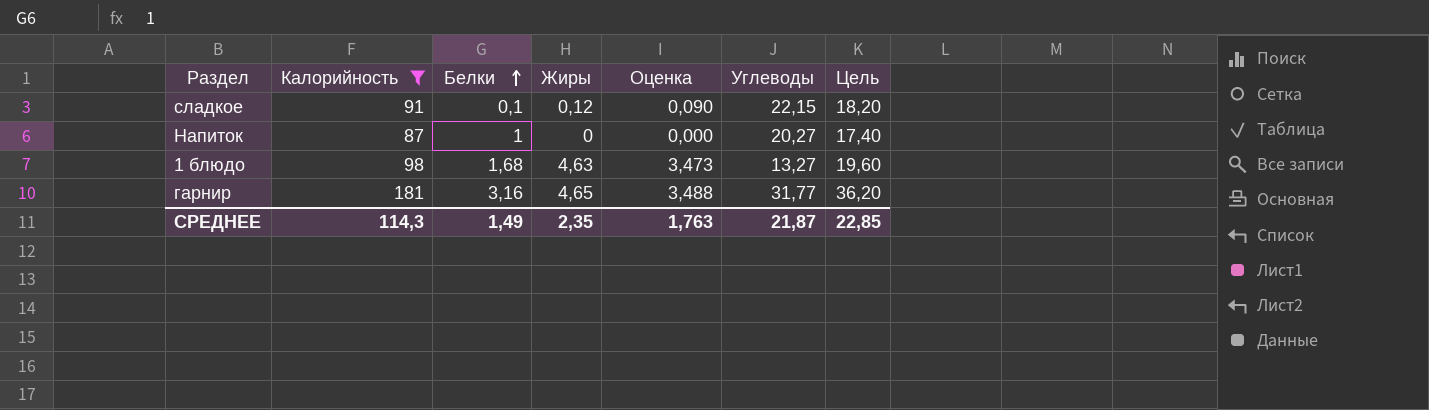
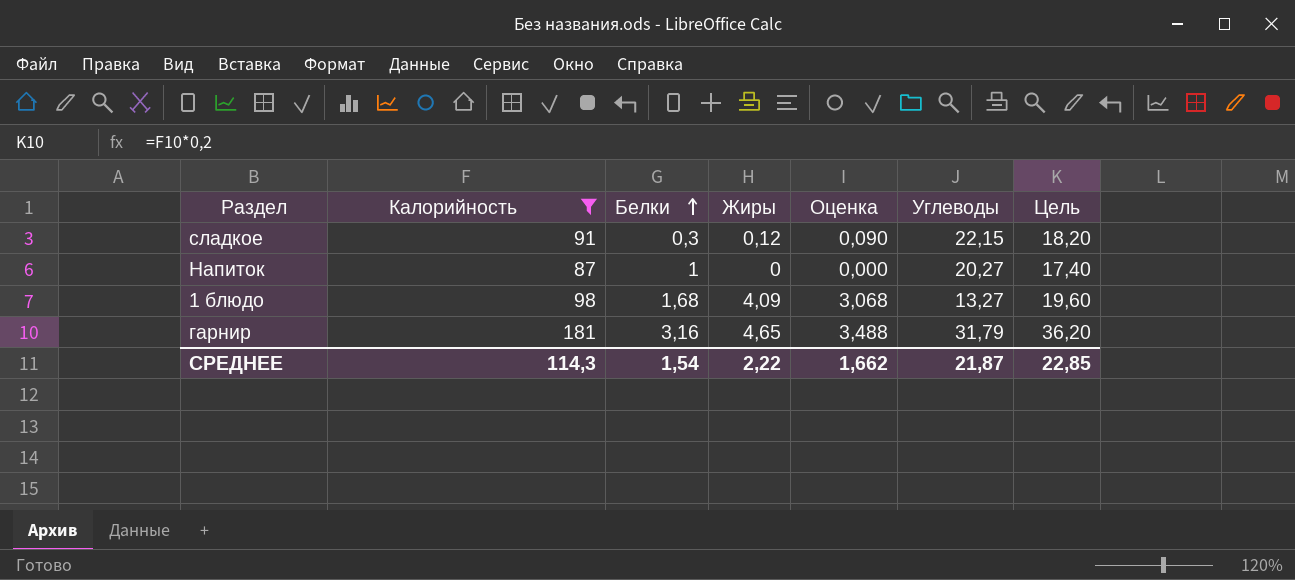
сладкое | Белки: 0,1 -> 0,3
1 блюдо | Жиры: 4,63 -> 4,09
1 блюдо | Оценка: 3,473 -> 3,068
гарнир | Углеводы: 31,77 -> 31,79
СРЕДНЕЕ | Белки: 1,49 -> 1,54
СРЕДНЕЕ | Жиры: 2,35 -> 2,22
СРЕДНЕЕ | Оценка: 1,763 -> 1,662

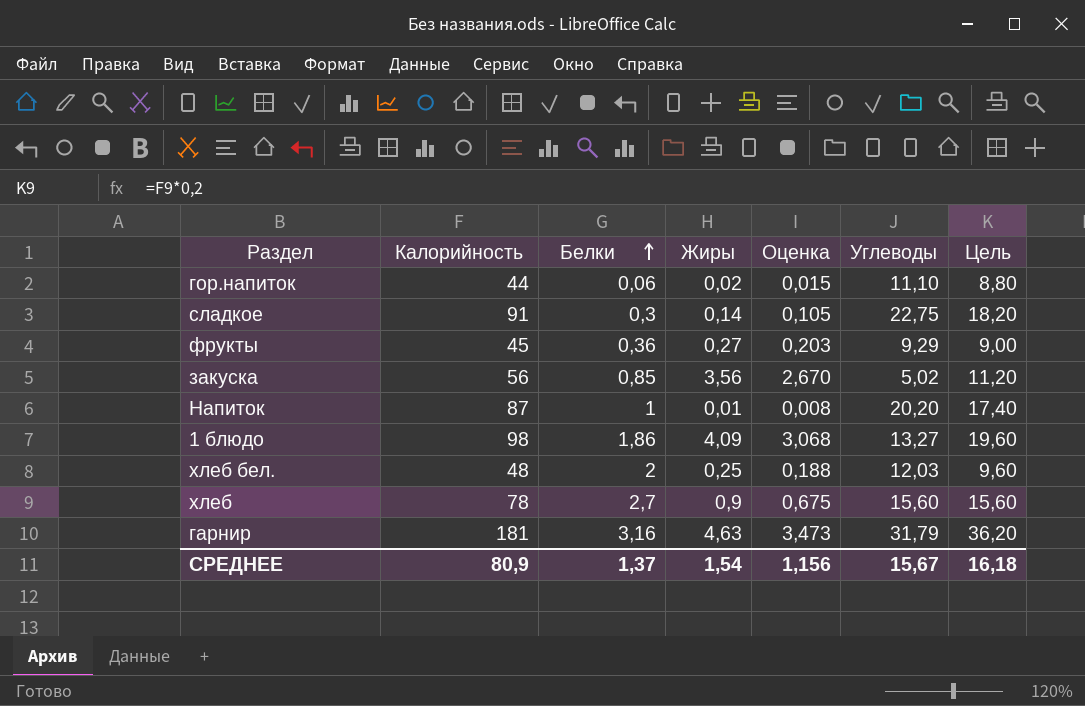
filter: Калорийность >= 87 -> none
сладкое | Жиры: 0,12 -> 0,14
сладкое | Оценка: 0,090 -> 0,105
сладкое | Углеводы: 22,15 -> 22,75
Напиток | Жиры: 0 -> 0,01
Напиток | Оценка: 0,000 -> 0,008
Напиток | Углеводы: 20,27 -> 20,20
1 блюдо | Белки: 1,68 -> 1,86
гарнир | Жиры: 4,65 -> 4,63
гарнир | Оценка: 3,488 -> 3,473
СРЕДНЕЕ | Калорийность: 114,3 -> 80,9
СРЕДНЕЕ | Белки: 1,54 -> 1,37
СРЕДНЕЕ | Жиры: 2,22 -> 1,54
СРЕДНЕЕ | Оценка: 1,662 -> 1,156
СРЕДНЕЕ | Углеводы: 21,87 -> 15,67
СРЕДНЕЕ | Цель: 22,85 -> 16,18

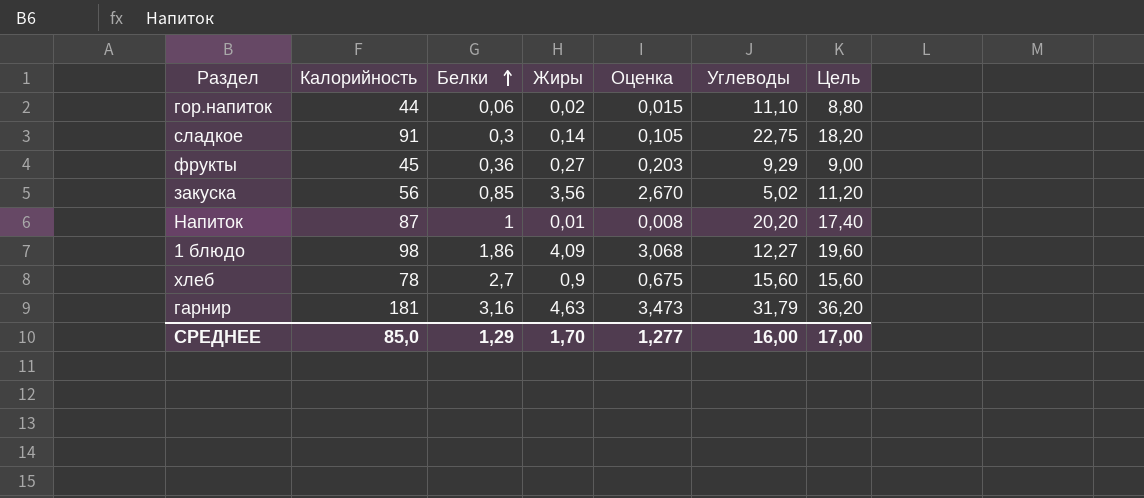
row хлеб бел.: 48 | 2 | 0,25 | 0,188 | 12,03 | 9,60 -> none
1 блюдо | Углеводы: 13,27 -> 12,27
СРЕДНЕЕ | Калорийность: 80,9 -> 85,0
СРЕДНЕЕ | Белки: 1,37 -> 1,29
СРЕДНЕЕ | Жиры: 1,54 -> 1,70
СРЕДНЕЕ | Оценка: 1,156 -> 1,277
СРЕДНЕЕ | Углеводы: 15,67 -> 16,00
СРЕДНЕЕ | Цель: 16,18 -> 17,00

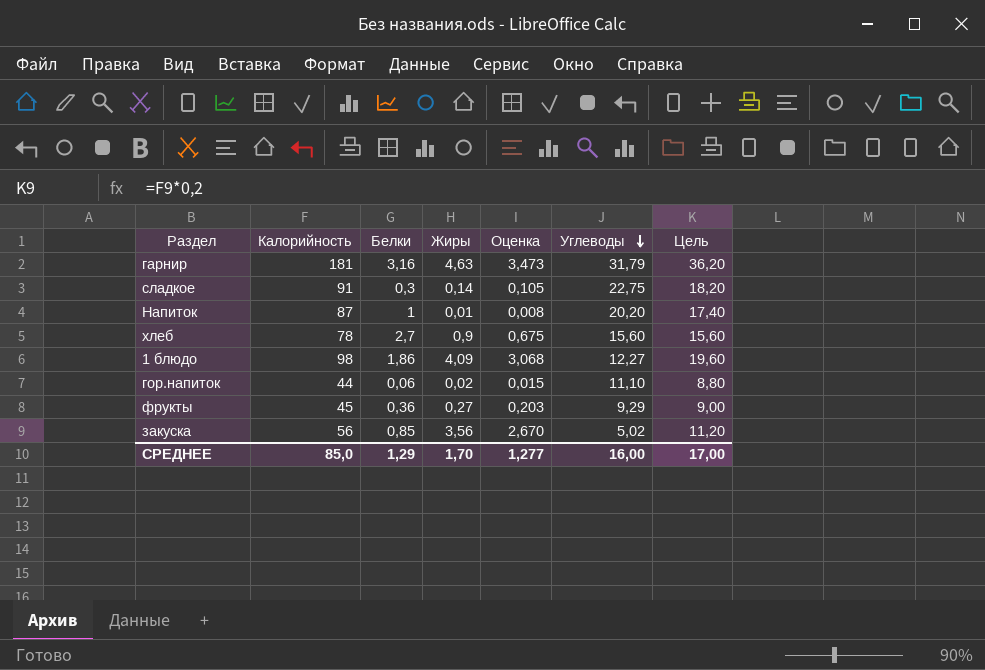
row order: Белки ascending -> Углеводы descending

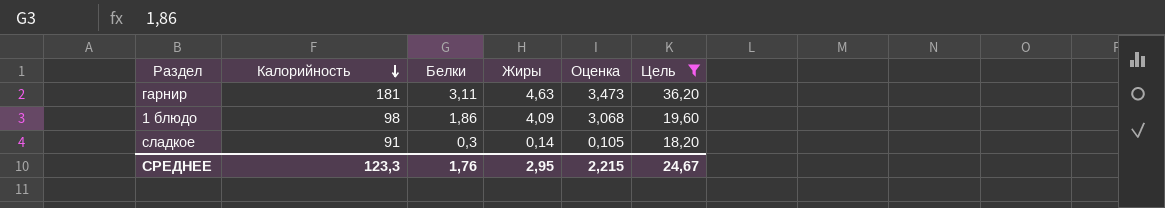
filter: none -> Цель >= 18,20
row order: Углеводы descending -> Калорийность descending
column Углеводы | position: 6 -> none
гарнир | Белки: 3,16 -> 3,11
СРЕДНЕЕ | Калорийность: 85,0 -> 123,3
СРЕДНЕЕ | Белки: 1,29 -> 1,76
СРЕДНЕЕ | Жиры: 1,70 -> 2,95
СРЕДНЕЕ | Оценка: 1,277 -> 2,215
СРЕДНЕЕ | Цель: 17,00 -> 24,67

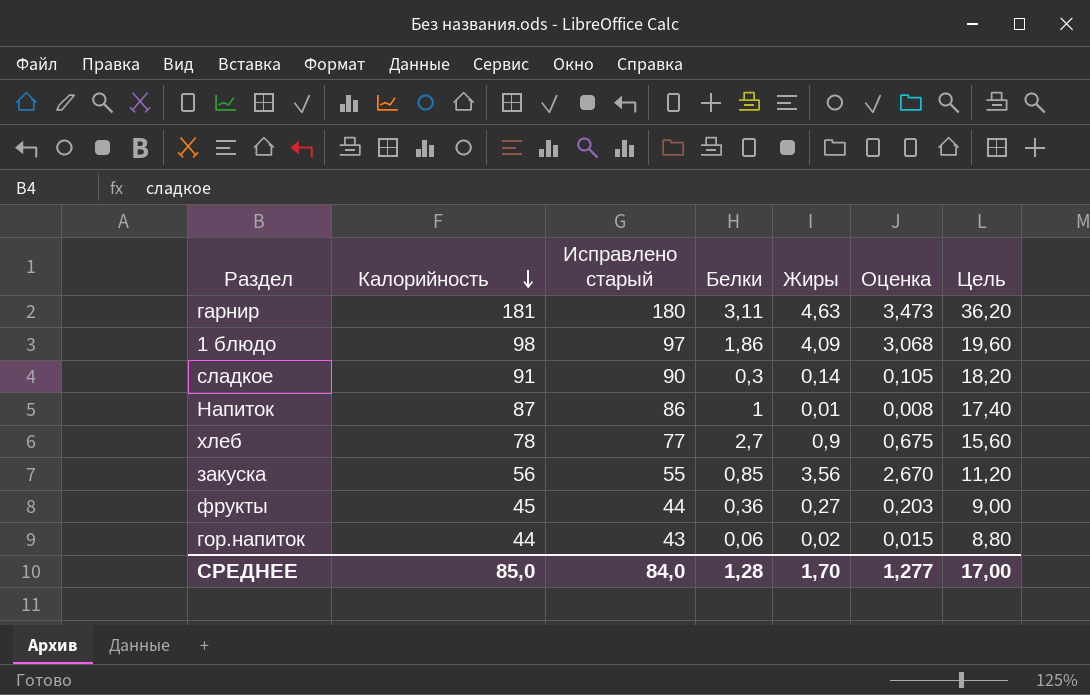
filter: Цель >= 18,20 -> none
column Исправлено старый | formula: none -> [Калорийность] - 1
СРЕДНЕЕ | Калорийность: 123,3 -> 85,0
СРЕДНЕЕ | Белки: 1,76 -> 1,28
СРЕДНЕЕ | Жиры: 2,95 -> 1,70
СРЕДНЕЕ | Оценка: 2,215 -> 1,277
СРЕДНЕЕ | Цель: 24,67 -> 17,00

